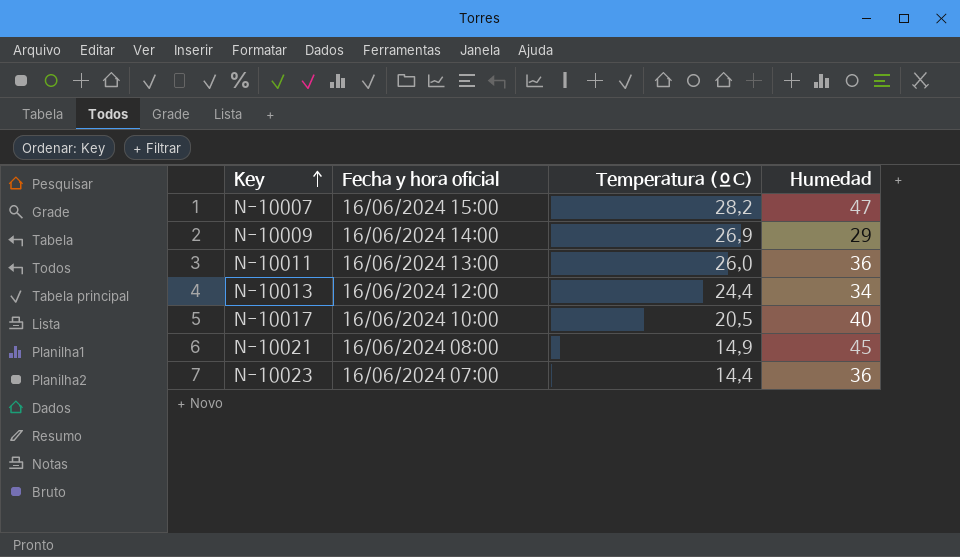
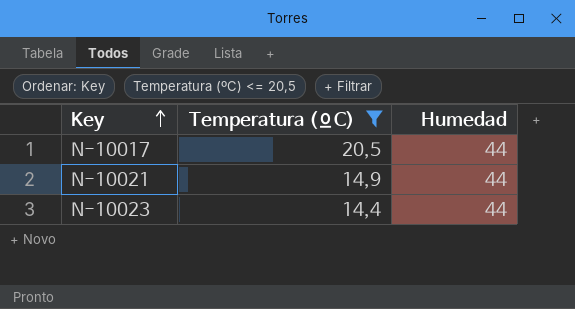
filter: none -> Temperatura (ºC) <= 20,5
column Fecha y hora oficial | position: 2 -> none
N-10017 | Humedad: 40 -> 44
N-10021 | Humedad: 45 -> 44
N-10023 | Humedad: 36 -> 44

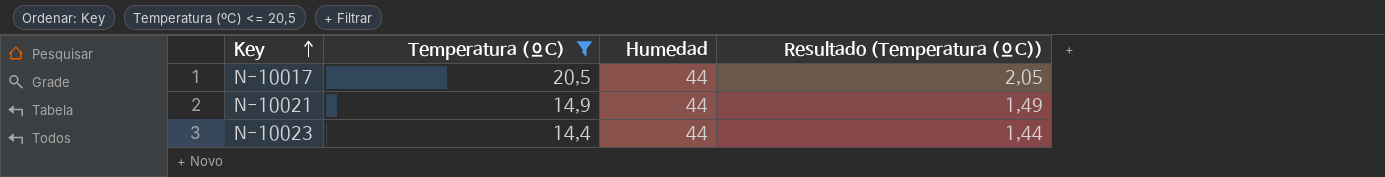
column Resultado (Temperatura (ºC)) | formula: none -> [Temperatura (ºC)] * 0,1

